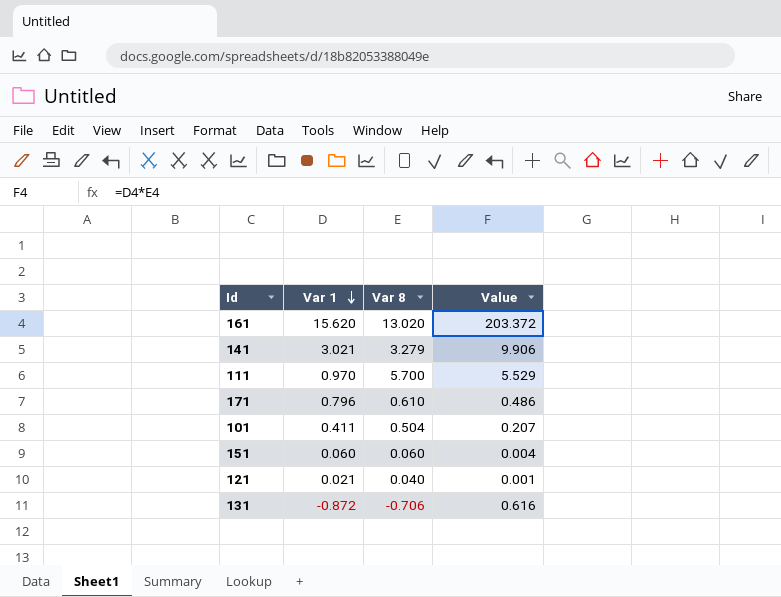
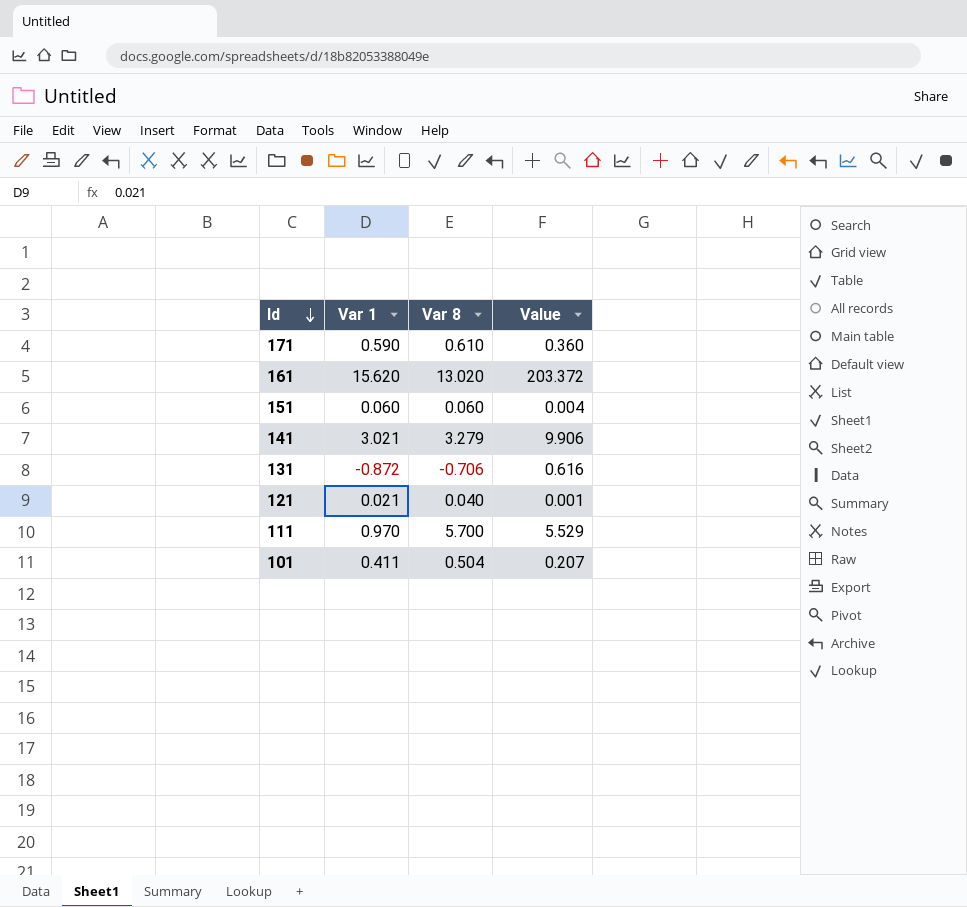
row order: Var 1 descending -> Id descending
171 | Var 1: 0.796 -> 0.590
171 | Value: 0.486 -> 0.360

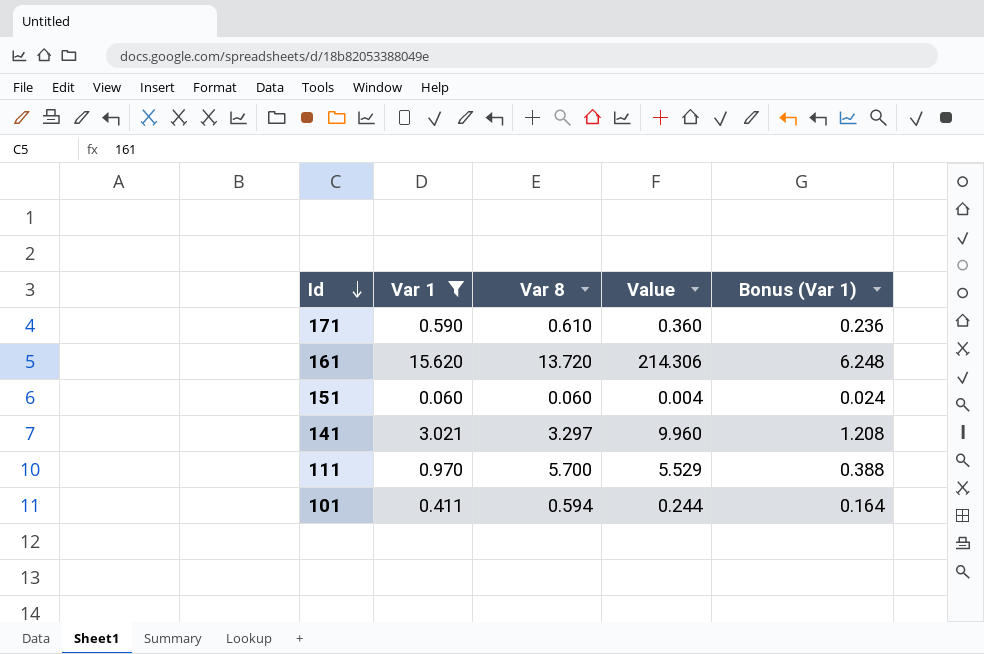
filter: none -> Var 1 >= 0.060
column Bonus (Var 1) | formula: none -> [Var 1] * 0.4
161 | Var 8: 13.020 -> 13.720
161 | Value: 203.372 -> 214.306
141 | Var 8: 3.279 -> 3.297
141 | Value: 9.906 -> 9.960
101 | Var 8: 0.504 -> 0.594
101 | Value: 0.207 -> 0.244

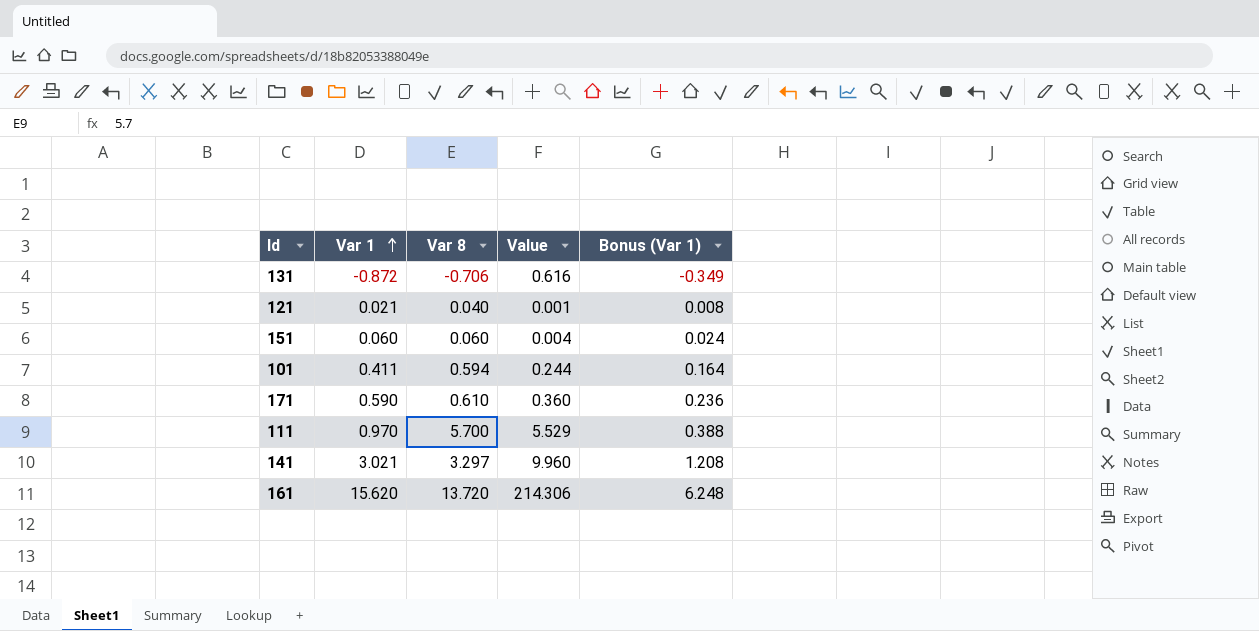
filter: Var 1 >= 0.060 -> none
row order: Id descending -> Var 1 ascending

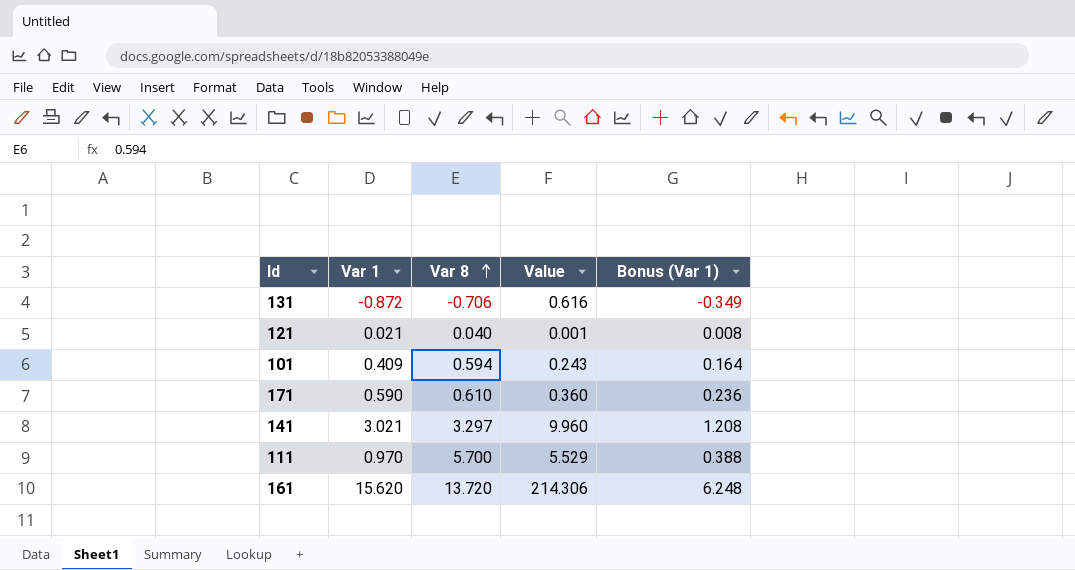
row order: Var 1 ascending -> Var 8 ascending
row 151: 0.060 | 0.060 | 0.004 | 0.024 -> none
101 | Var 1: 0.411 -> 0.409
101 | Value: 0.244 -> 0.243

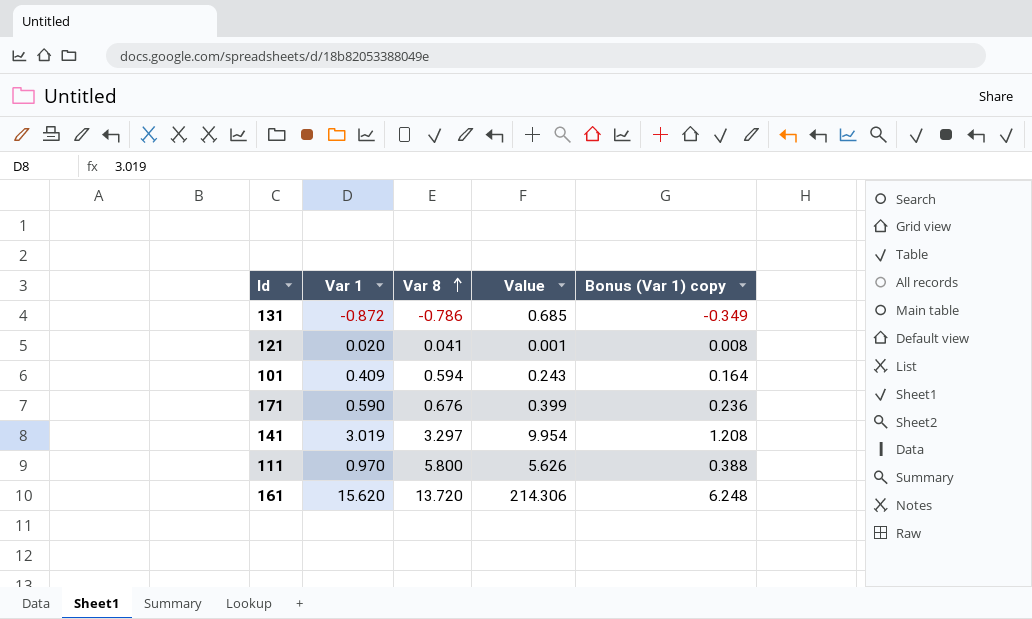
column name: Bonus (Var 1) -> Bonus (Var 1) copy
131 | Var 8: -0.706 -> -0.786
131 | Value: 0.616 -> 0.685
121 | Var 1: 0.021 -> 0.020
121 | Var 8: 0.040 -> 0.041
171 | Var 8: 0.610 -> 0.676
171 | Value: 0.360 -> 0.399
141 | Var 1: 3.021 -> 3.019
141 | Value: 9.960 -> 9.954
111 | Var 8: 5.700 -> 5.800
111 | Value: 5.529 -> 5.626

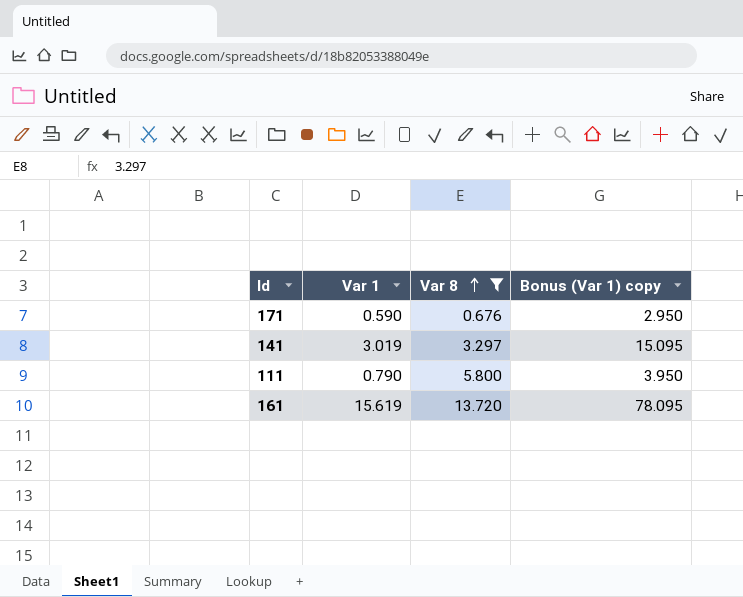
filter: none -> Var 8 >= 0.676
column Value | formula: [Var 1] * [Var 8] -> none
column Bonus (Var 1) copy | formula: [Var 1] * 0.4 -> [Var 1] * 5
111 | Var 1: 0.970 -> 0.790
161 | Var 1: 15.620 -> 15.619

